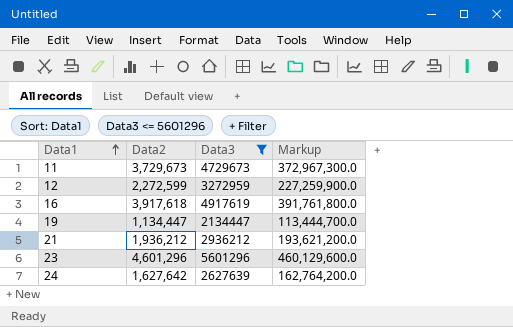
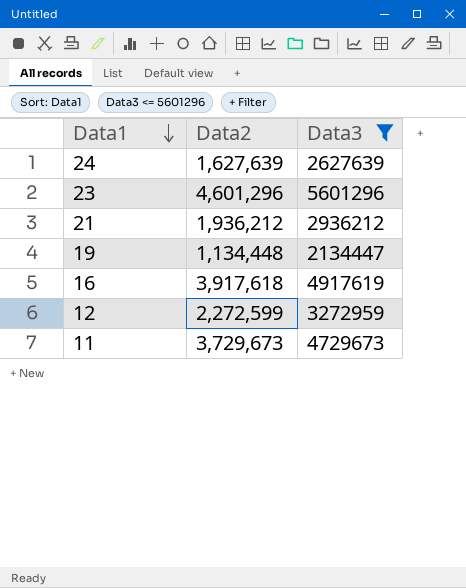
row order: Data1 ascending -> Data1 descending
column Markup | formula: [Data2] * 100 -> none
24 | Data2: 1,627,642 -> 1,627,639
19 | Data2: 1,134,447 -> 1,134,448

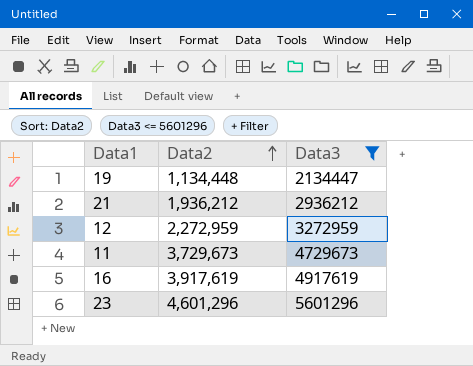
row order: Data1 descending -> Data2 ascending
row 24: 1,627,639 | 2627639 -> none
12 | Data2: 2,272,599 -> 2,272,959
16 | Data2: 3,917,618 -> 3,917,619

